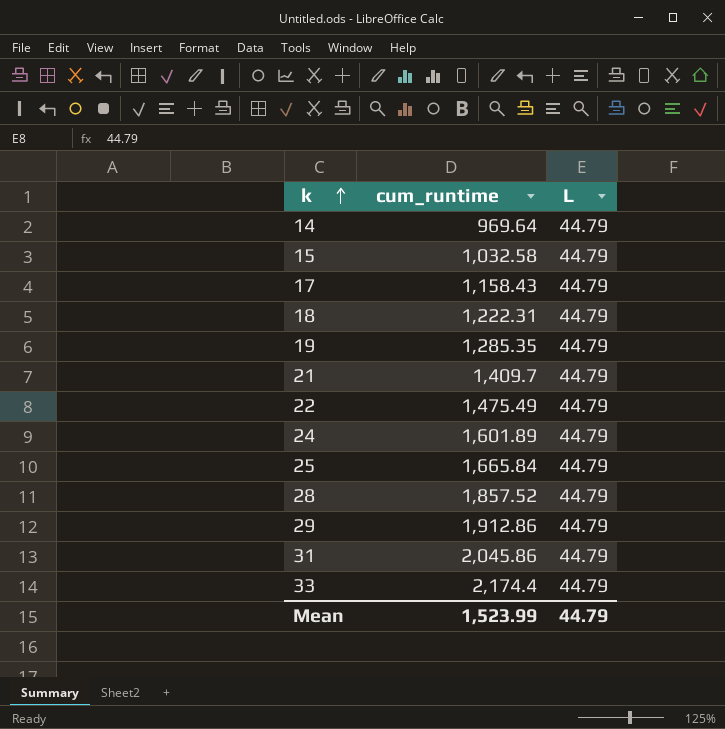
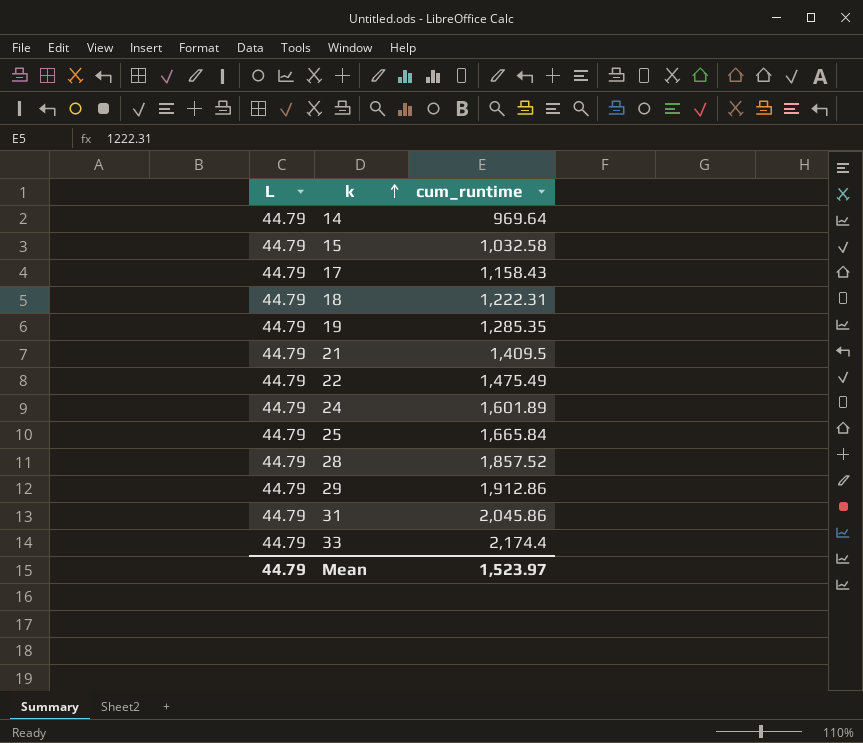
column L | position: 3 -> 1
21 | cum_runtime: 1,409.7 -> 1,409.5
Mean | cum_runtime: 1,523.99 -> 1,523.97

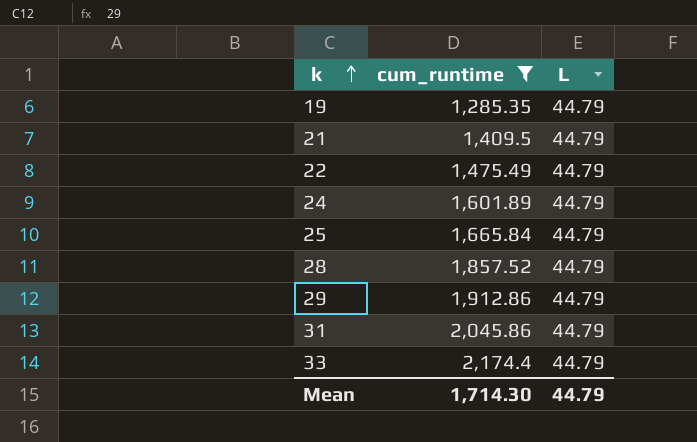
filter: none -> cum_runtime >= 1,285.35
column L | position: 1 -> 3
Mean | cum_runtime: 1,523.97 -> 1,714.30

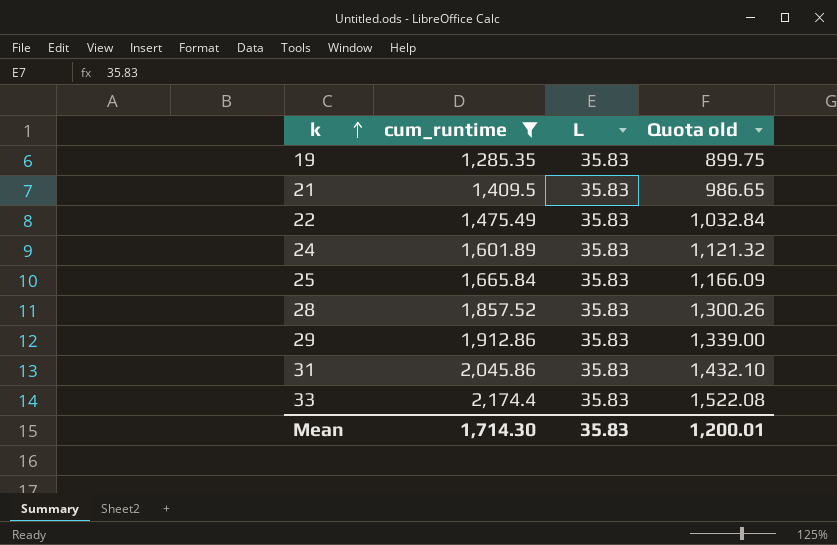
column Quota old | formula: none -> [cum_runtime] * 0.7
19 | L: 44.79 -> 35.83
21 | L: 44.79 -> 35.83
22 | L: 44.79 -> 35.83
24 | L: 44.79 -> 35.83
25 | L: 44.79 -> 35.83
28 | L: 44.79 -> 35.83
29 | L: 44.79 -> 35.83
31 | L: 44.79 -> 35.83
33 | L: 44.79 -> 35.83
Mean | L: 44.79 -> 35.83

